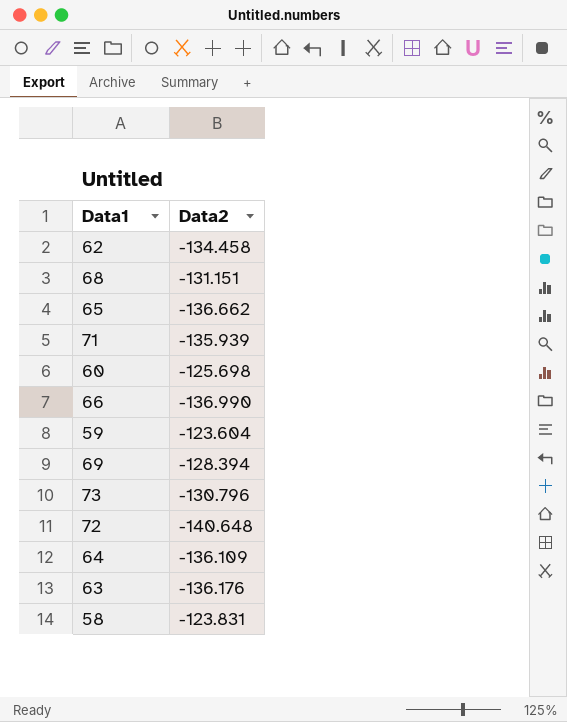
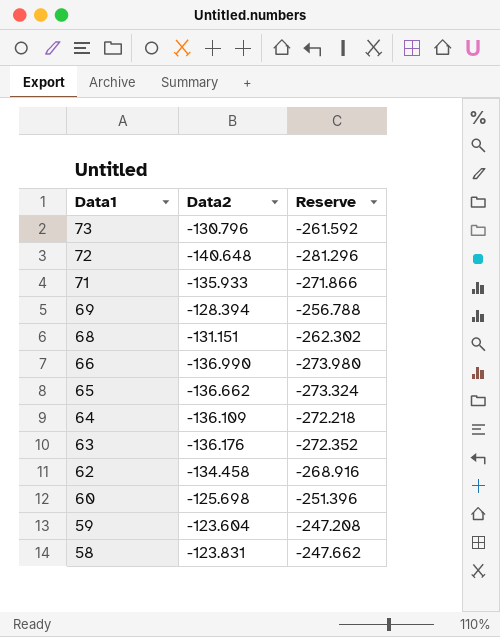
row order: none -> Data1 descending
column Reserve | formula: none -> [Data2] * 2
71 | Data2: -135.939 -> -135.933

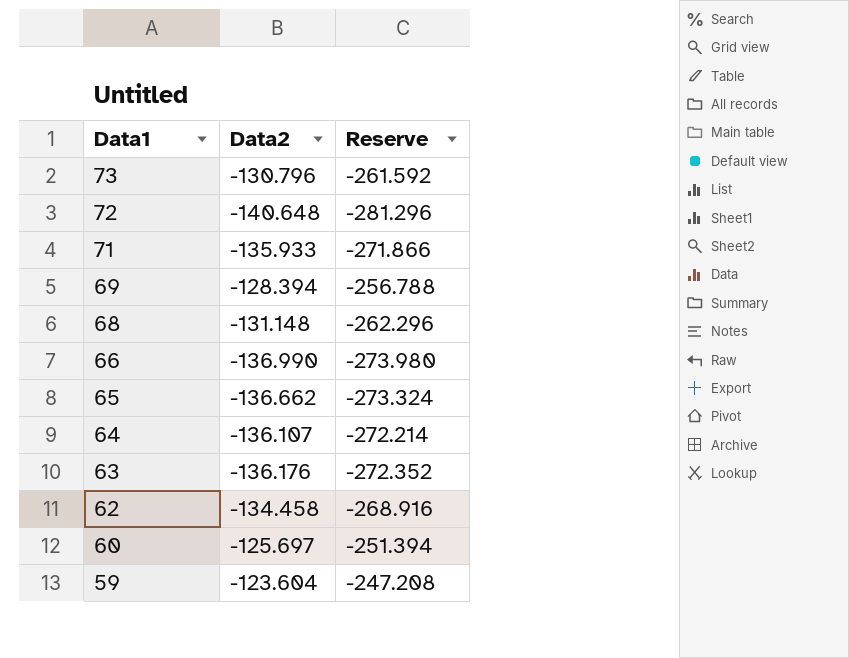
row 58: -123.831 | -247.662 -> none
68 | Data2: -131.151 -> -131.148
68 | Reserve: -262.302 -> -262.296
64 | Data2: -136.109 -> -136.107
64 | Reserve: -272.218 -> -272.214
60 | Data2: -125.698 -> -125.697
60 | Reserve: -251.396 -> -251.394

